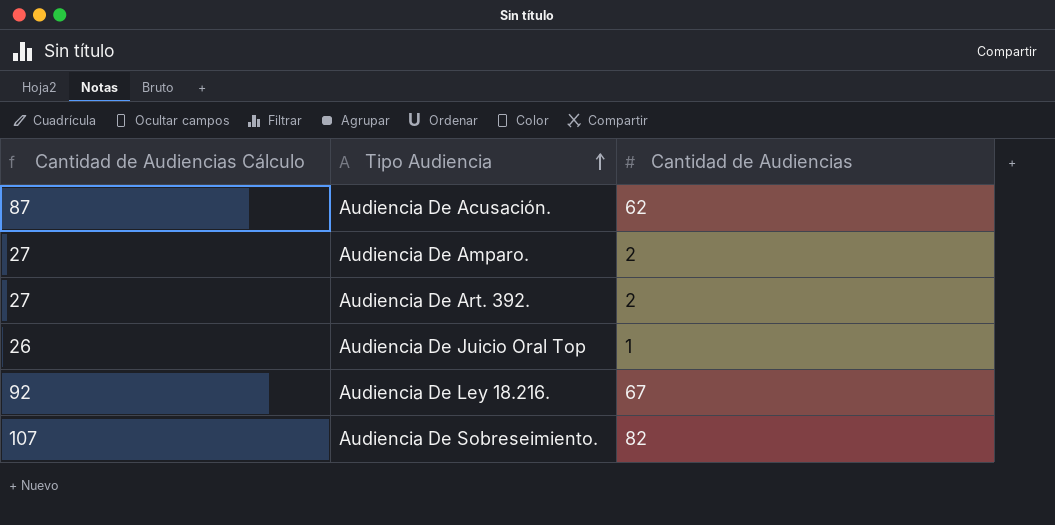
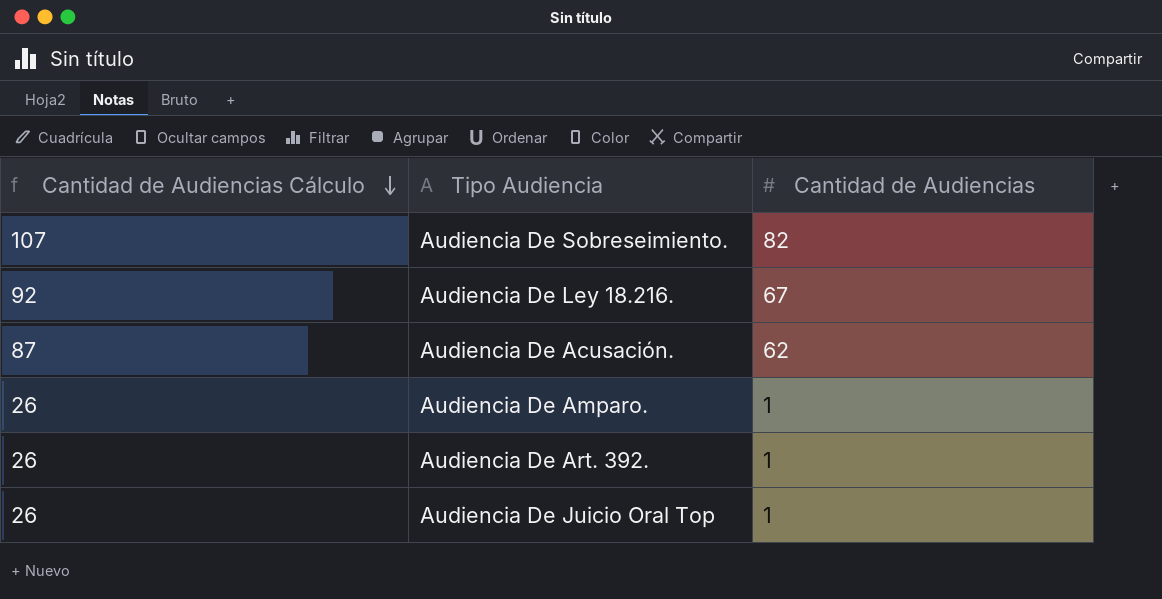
row order: Tipo Audiencia ascending -> Cantidad de Audiencias Cálculo descending
Audiencia De Amparo. | Cantidad de Audiencias Cálculo: 27 -> 26
Audiencia De Amparo. | Cantidad de Audiencias: 2 -> 1
Audiencia De Art. 392. | Cantidad de Audiencias Cálculo: 27 -> 26
Audiencia De Art. 392. | Cantidad de Audiencias: 2 -> 1

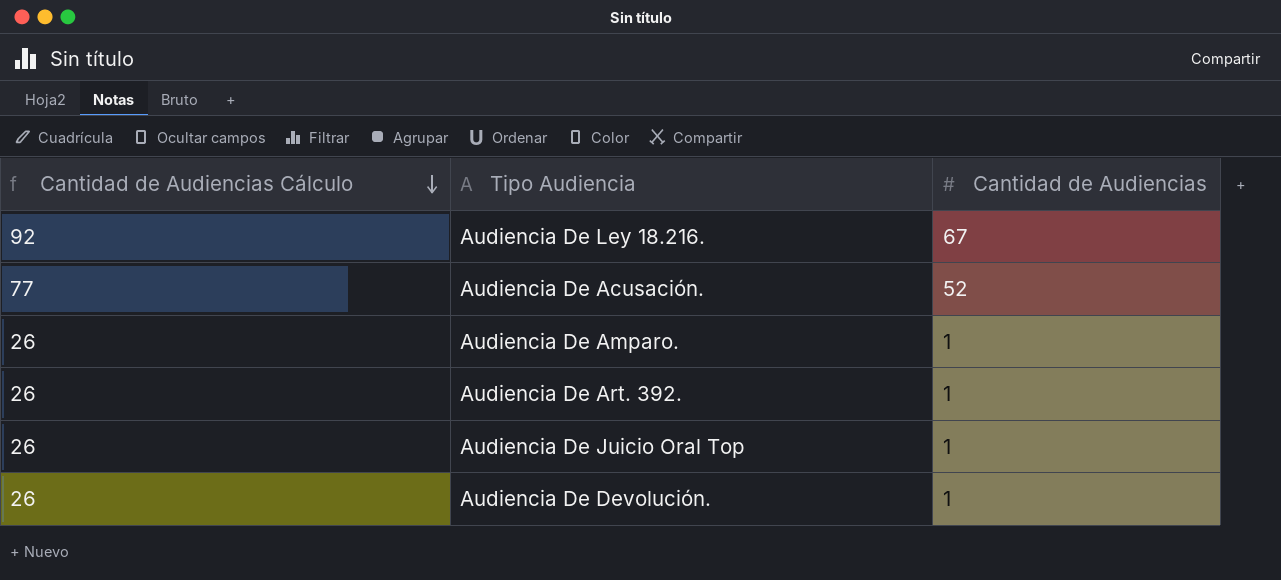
row Audiencia De Sobreseimiento.: 107 | 82 -> none
Audiencia De Acusación. | Cantidad de Audiencias Cálculo: 87 -> 77
Audiencia De Acusación. | Cantidad de Audiencias: 62 -> 52
row Audiencia De Devolución.: none -> 26 | 1

